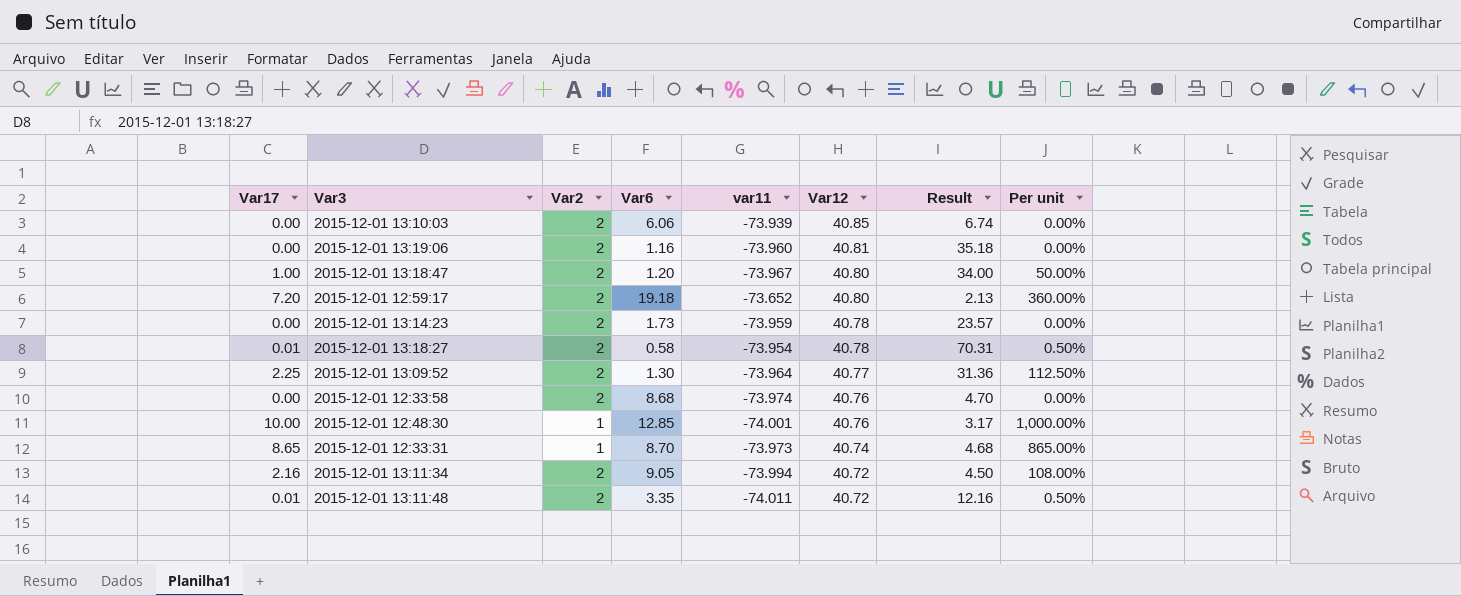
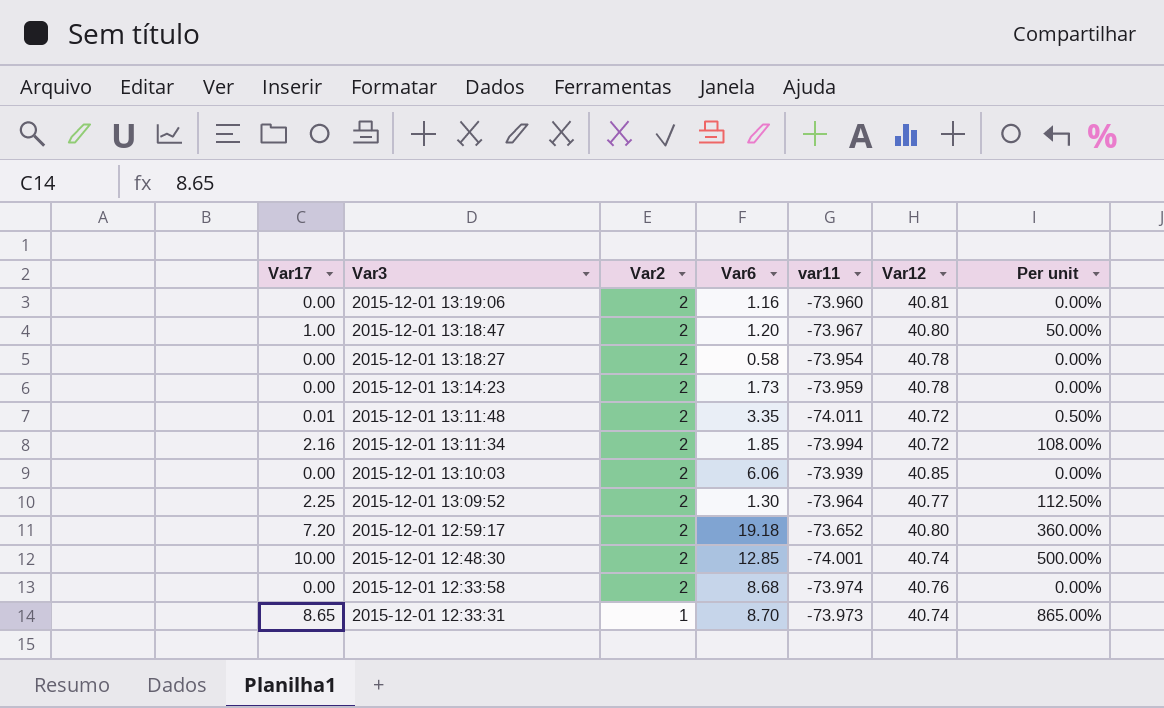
row order: Var12 descending -> Var3 descending
column Result | formula: [Var12] / [Var6] -> none
2015-12-01 13:18:27 | Var17: 0.01 -> 0.00
2015-12-01 13:18:27 | Per unit: 0.50% -> 0.00%
2015-12-01 13:11:34 | Var6: 9.05 -> 1.85
2015-12-01 12:48:30 | Var2: 1 -> 2
2015-12-01 12:48:30 | Var12: 40.76 -> 40.74
2015-12-01 12:48:30 | Per unit: 1,000.00% -> 500.00%

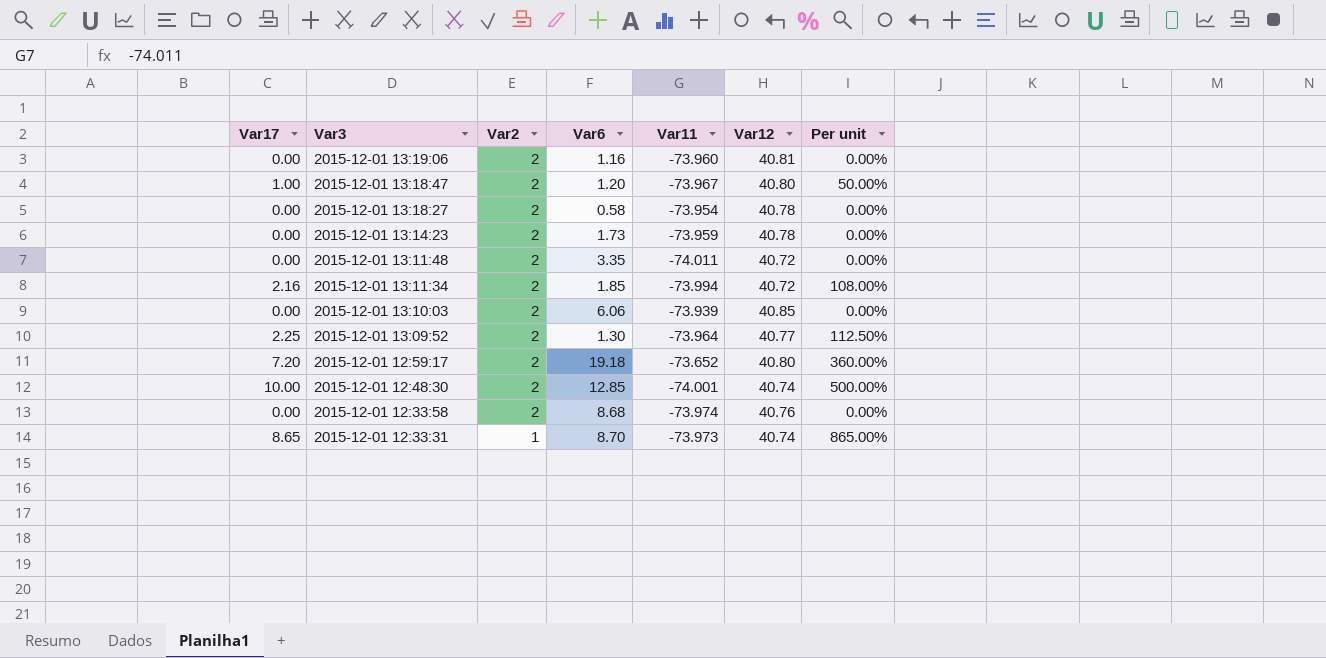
column name: var11 -> Var11
2015-12-01 13:11:48 | Var17: 0.01 -> 0.00
2015-12-01 13:11:48 | Per unit: 0.50% -> 0.00%

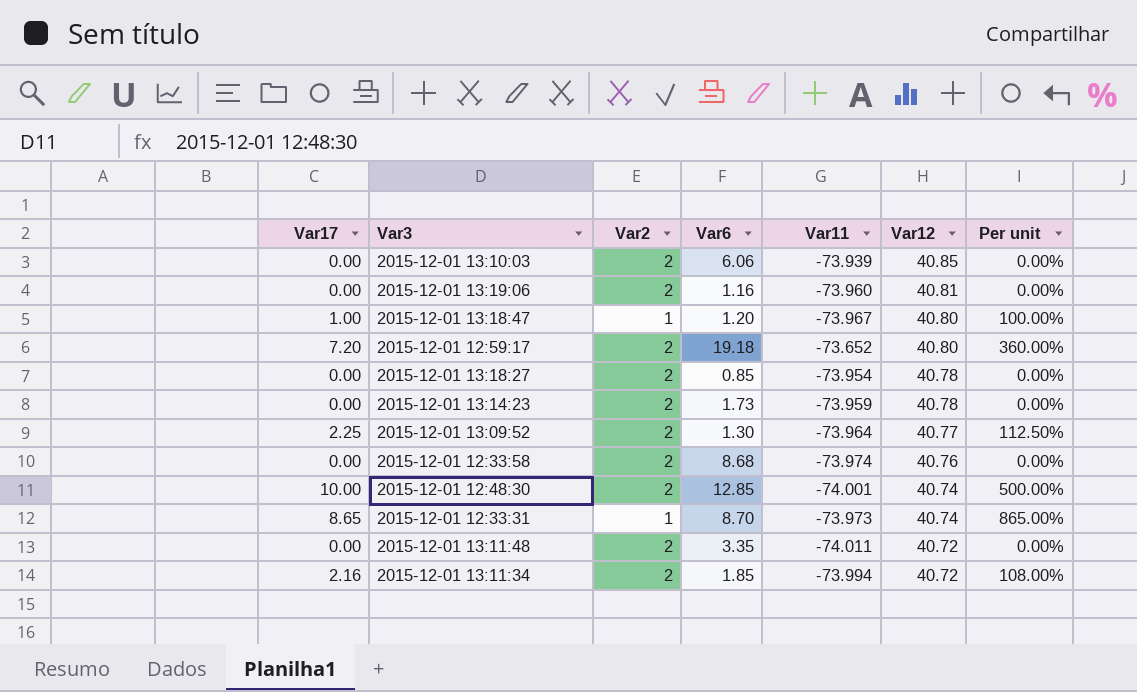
row order: Var3 descending -> Var12 descending
2015-12-01 13:18:47 | Var2: 2 -> 1
2015-12-01 13:18:47 | Per unit: 50.00% -> 100.00%
2015-12-01 13:18:27 | Var6: 0.58 -> 0.85

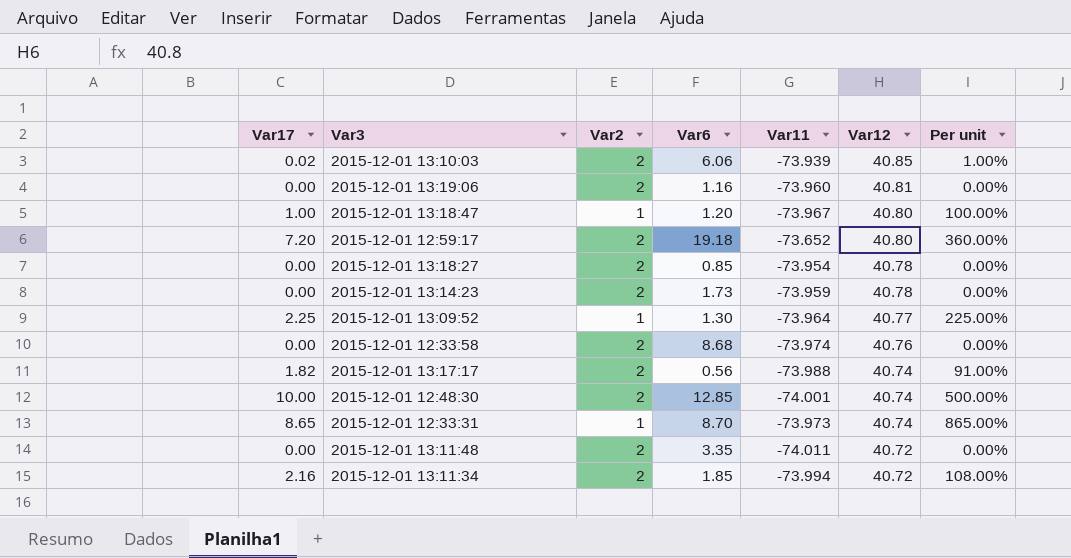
2015-12-01 13:10:03 | Var17: 0.00 -> 0.02
2015-12-01 13:10:03 | Per unit: 0.00% -> 1.00%
2015-12-01 13:09:52 | Var2: 2 -> 1
2015-12-01 13:09:52 | Per unit: 112.50% -> 225.00%
row 2015-12-01 13:17:17: none -> 1.82 | 2 | 0.56 | -73.988 | 40.74 | 91.00%

